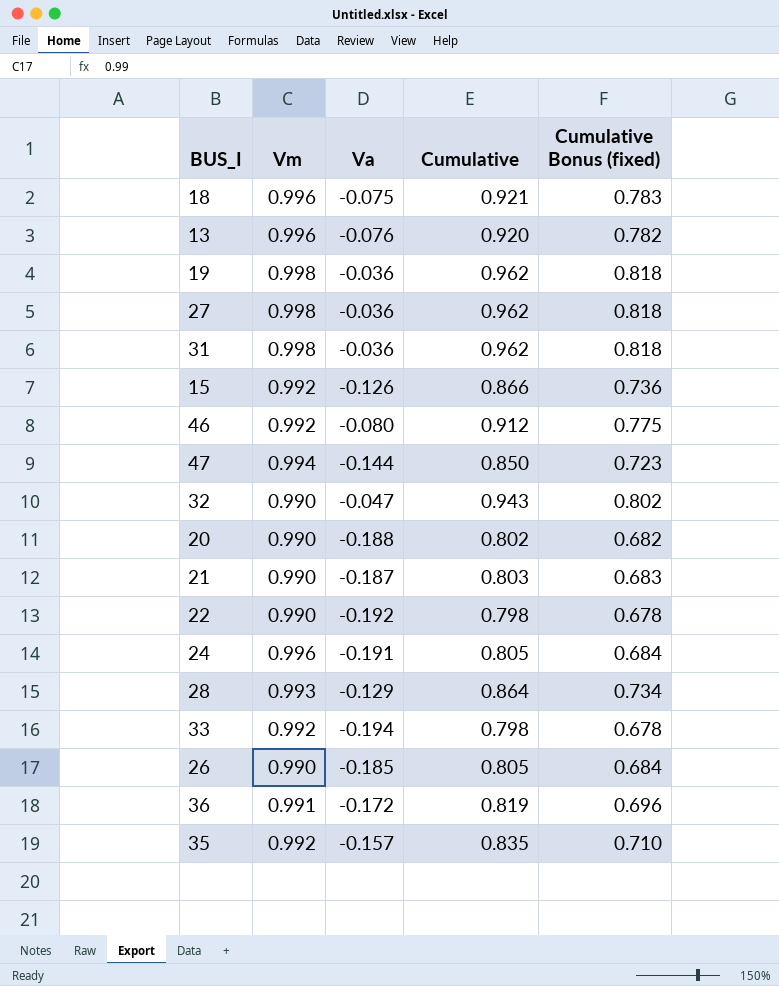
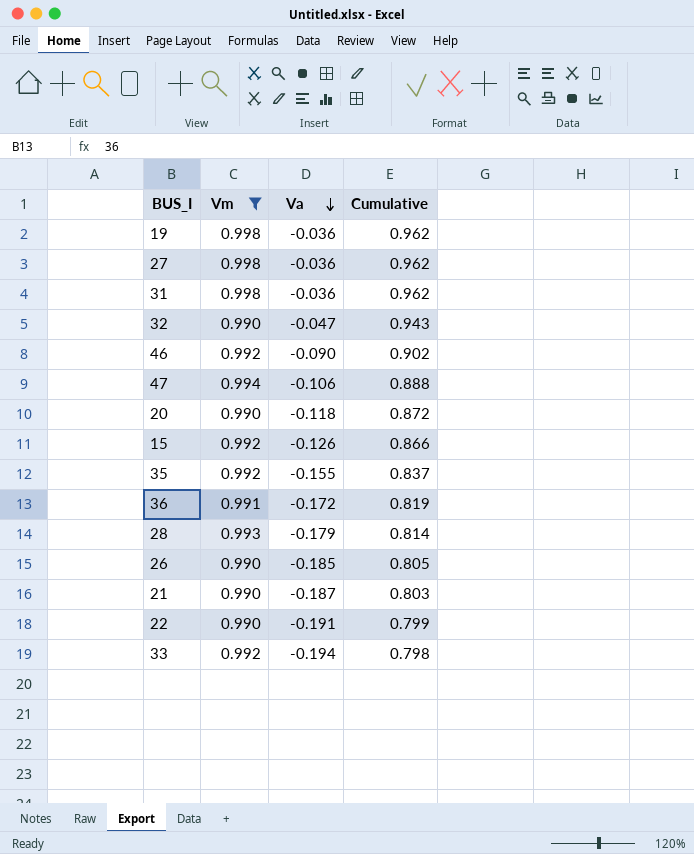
filter: none -> Vm != 0.996
row order: none -> Va descending
column Cumulative Bonus (fixed) | formula: [Cumulative] * 0.85 -> none
46 | Va: -0.080 -> -0.090
46 | Cumulative: 0.912 -> 0.902
47 | Va: -0.144 -> -0.106
47 | Cumulative: 0.850 -> 0.888
20 | Va: -0.188 -> -0.118
20 | Cumulative: 0.802 -> 0.872
35 | Va: -0.157 -> -0.155
35 | Cumulative: 0.835 -> 0.837
28 | Va: -0.129 -> -0.179
28 | Cumulative: 0.864 -> 0.814
22 | Va: -0.192 -> -0.191
22 | Cumulative: 0.798 -> 0.799

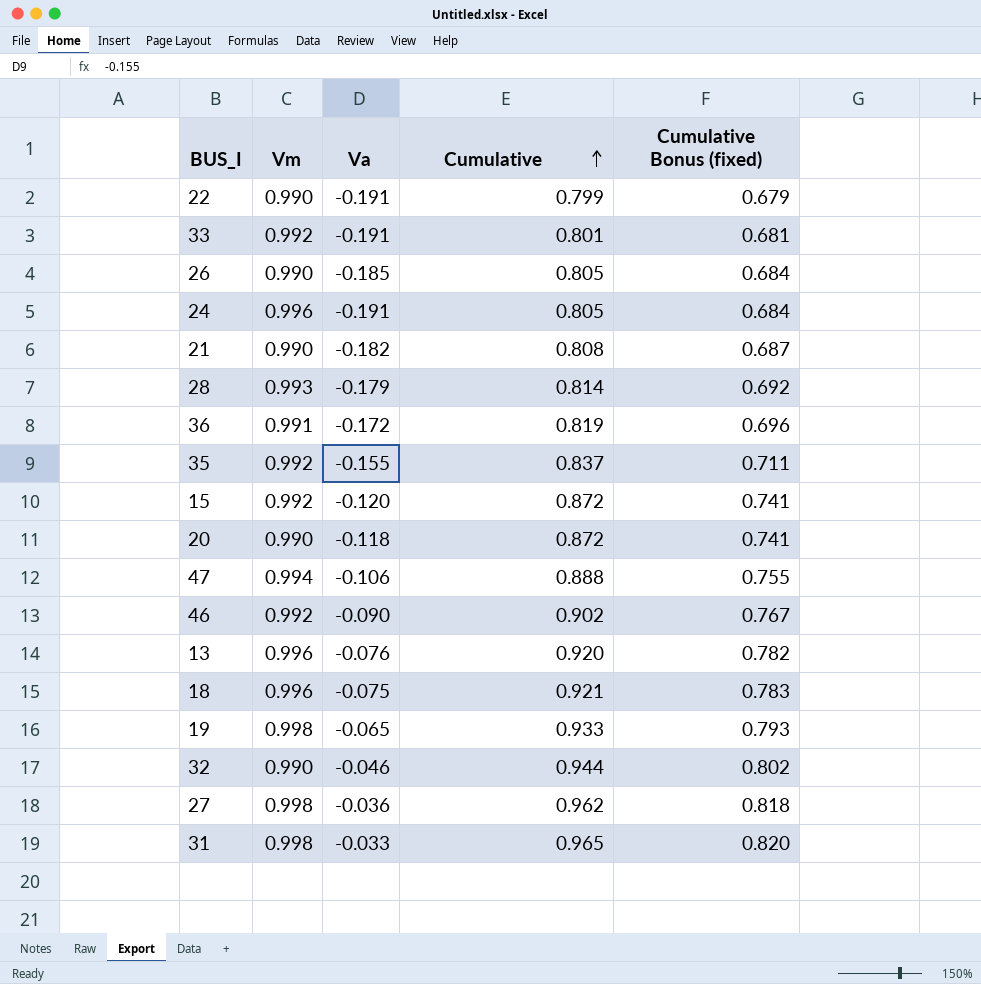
filter: Vm != 0.996 -> none
row order: Va descending -> Cumulative ascending
column Cumulative Bonus (fixed) | formula: none -> [Cumulative] * 0.85
33 | Va: -0.194 -> -0.191
33 | Cumulative: 0.798 -> 0.801
21 | Va: -0.187 -> -0.182
21 | Cumulative: 0.803 -> 0.808
15 | Va: -0.126 -> -0.120
15 | Cumulative: 0.866 -> 0.872
19 | Va: -0.036 -> -0.065
19 | Cumulative: 0.962 -> 0.933
32 | Va: -0.047 -> -0.046
32 | Cumulative: 0.943 -> 0.944
31 | Va: -0.036 -> -0.033
31 | Cumulative: 0.962 -> 0.965

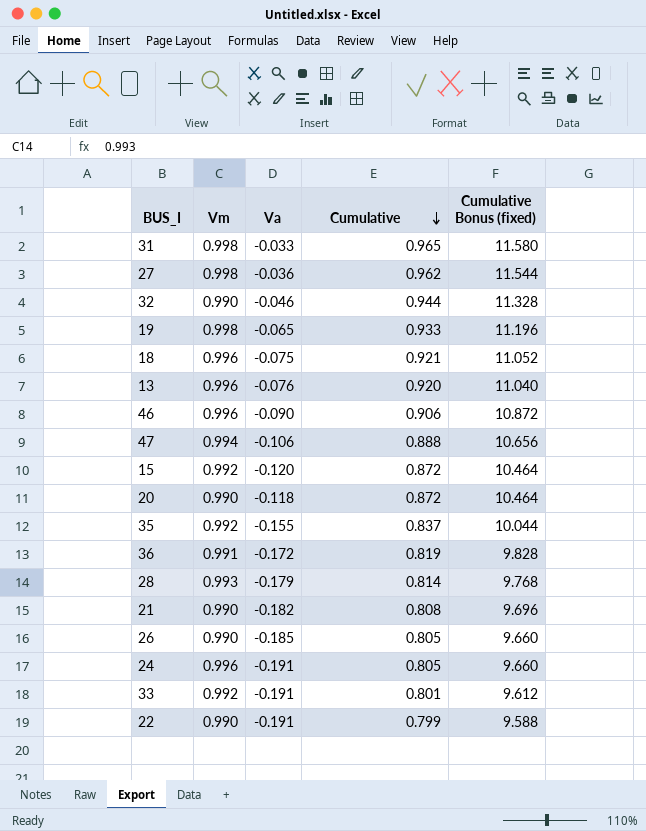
row order: Cumulative ascending -> Cumulative descending
column Cumulative Bonus (fixed) | formula: [Cumulative] * 0.85 -> [Cumulative] * 12
46 | Vm: 0.992 -> 0.996
46 | Cumulative: 0.902 -> 0.906

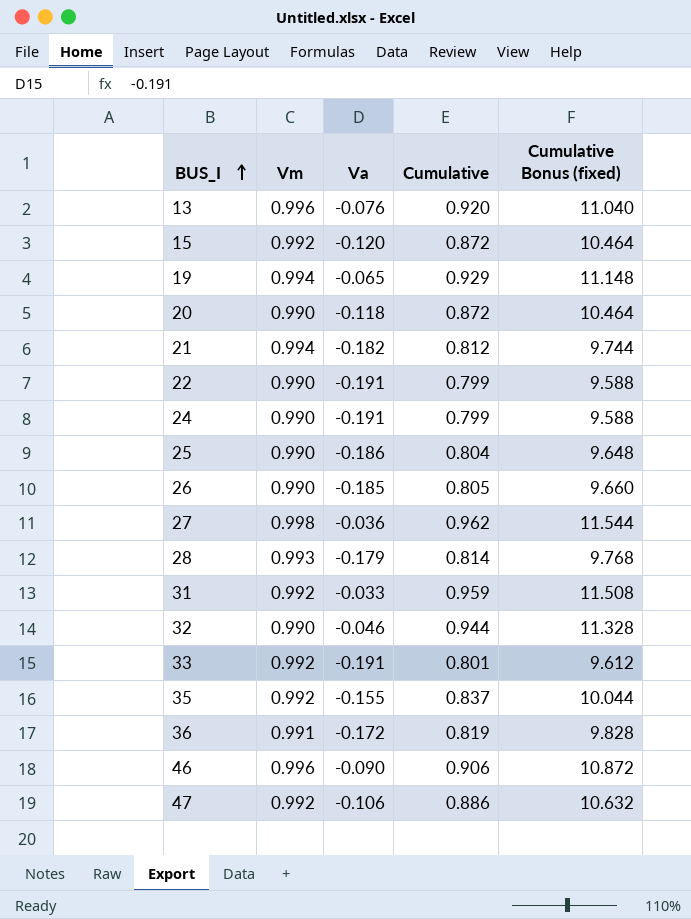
row order: Cumulative descending -> BUS_I ascending
row 18: 0.996 | -0.075 | 0.921 | 11.052 -> none
19 | Vm: 0.998 -> 0.994
19 | Cumulative: 0.933 -> 0.929
19 | Cumulative Bonus (fixed): 11.196 -> 11.148
21 | Vm: 0.990 -> 0.994
21 | Cumulative: 0.808 -> 0.812
21 | Cumulative Bonus (fixed): 9.696 -> 9.744
24 | Vm: 0.996 -> 0.990
24 | Cumulative: 0.805 -> 0.799
24 | Cumulative Bonus (fixed): 9.660 -> 9.588
row 25: none -> 0.990 | -0.186 | 0.804 | 9.648
31 | Vm: 0.998 -> 0.992
31 | Cumulative: 0.965 -> 0.959
31 | Cumulative Bonus (fixed): 11.580 -> 11.508
47 | Vm: 0.994 -> 0.992
47 | Cumulative: 0.888 -> 0.886
47 | Cumulative Bonus (fixed): 10.656 -> 10.632

